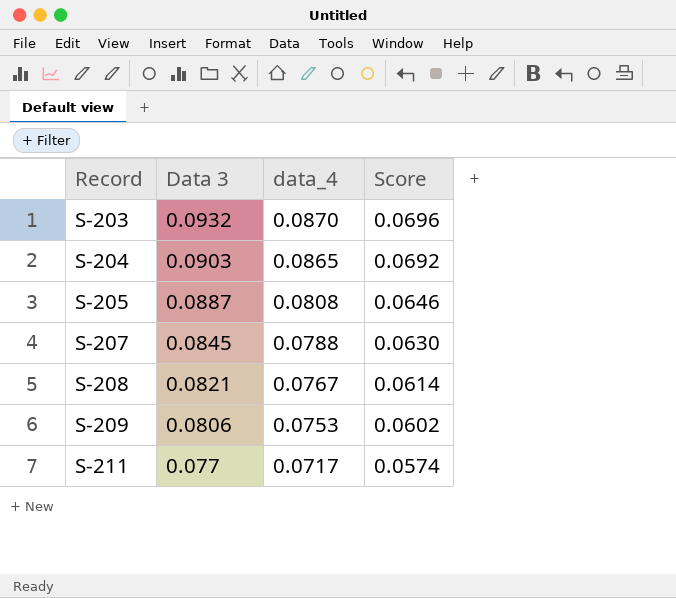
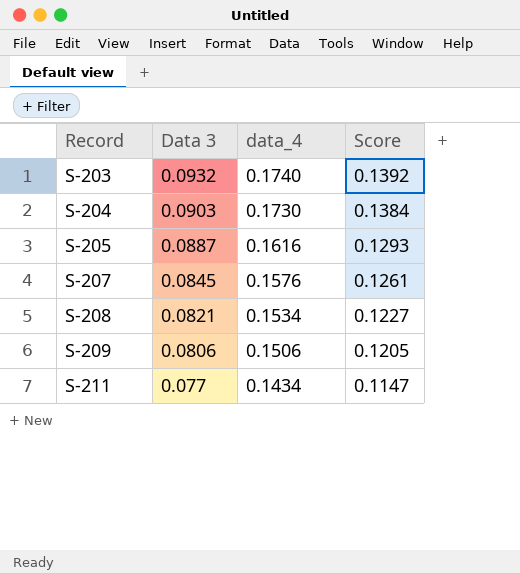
S-203 | data_4: 0.0870 -> 0.1740
S-203 | Score: 0.0696 -> 0.1392
S-204 | data_4: 0.0865 -> 0.1730
S-204 | Score: 0.0692 -> 0.1384
S-205 | data_4: 0.0808 -> 0.1616
S-205 | Score: 0.0646 -> 0.1293
S-207 | data_4: 0.0788 -> 0.1576
S-207 | Score: 0.0630 -> 0.1261
S-208 | data_4: 0.0767 -> 0.1534
S-208 | Score: 0.0614 -> 0.1227
S-209 | data_4: 0.0753 -> 0.1506
S-209 | Score: 0.0602 -> 0.1205
S-211 | data_4: 0.0717 -> 0.1434
S-211 | Score: 0.0574 -> 0.1147

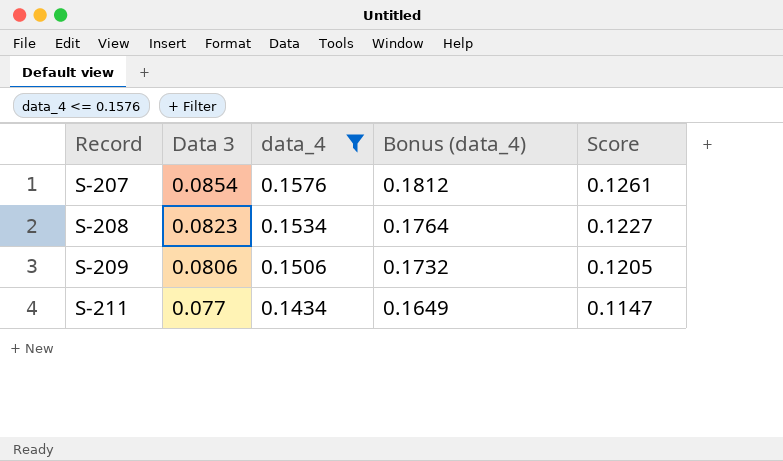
filter: none -> data_4 <= 0.1576
column Bonus (data_4) | formula: none -> [data_4] * 1.15
S-207 | Data 3: 0.0845 -> 0.0854
S-208 | Data 3: 0.0821 -> 0.0823

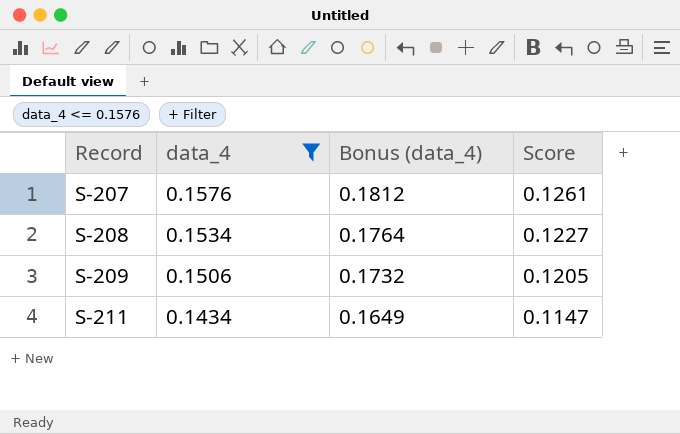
column Data 3 | position: 2 -> none

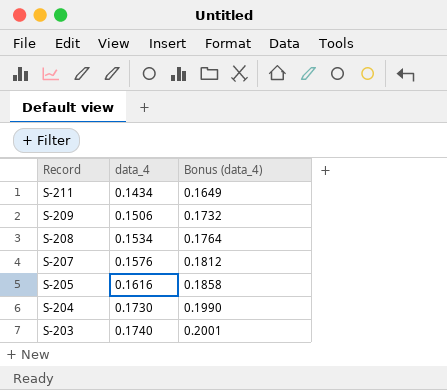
filter: data_4 <= 0.1576 -> none
row order: Record ascending -> Record descending
column Score | formula: [data_4] * 0.8 -> none

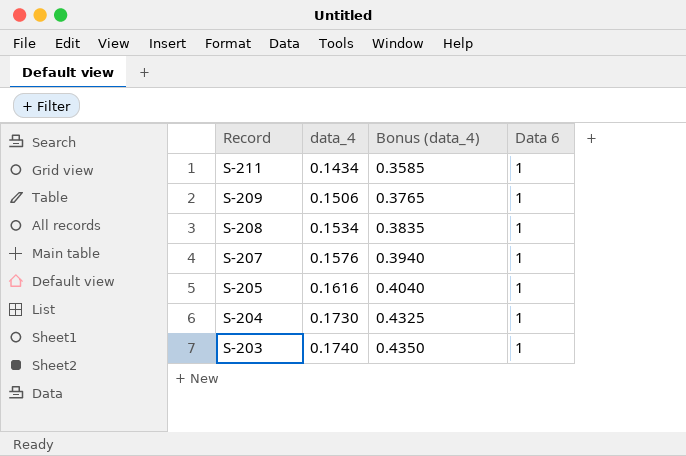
column Bonus (data_4) | formula: [data_4] * 1.15 -> [data_4] * 2.5
column Data 6 | position: none -> 4

